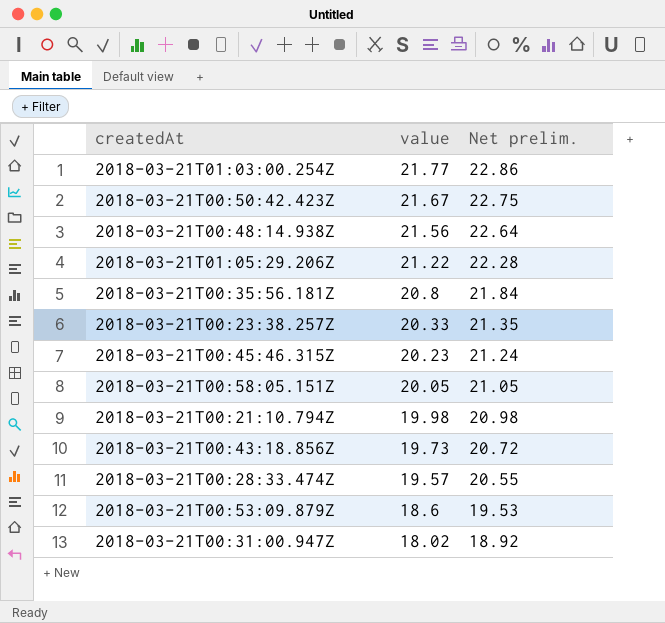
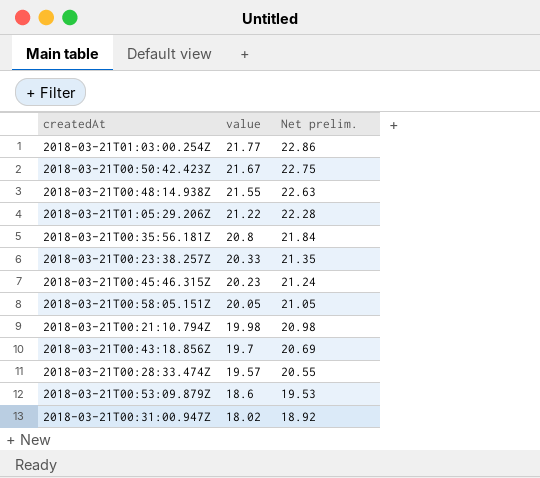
2018-03-21T00:48:14.938Z | value: 21.56 -> 21.55
2018-03-21T00:48:14.938Z | Net prelim.: 22.64 -> 22.63
2018-03-21T00:43:18.856Z | value: 19.73 -> 19.7
2018-03-21T00:43:18.856Z | Net prelim.: 20.72 -> 20.69

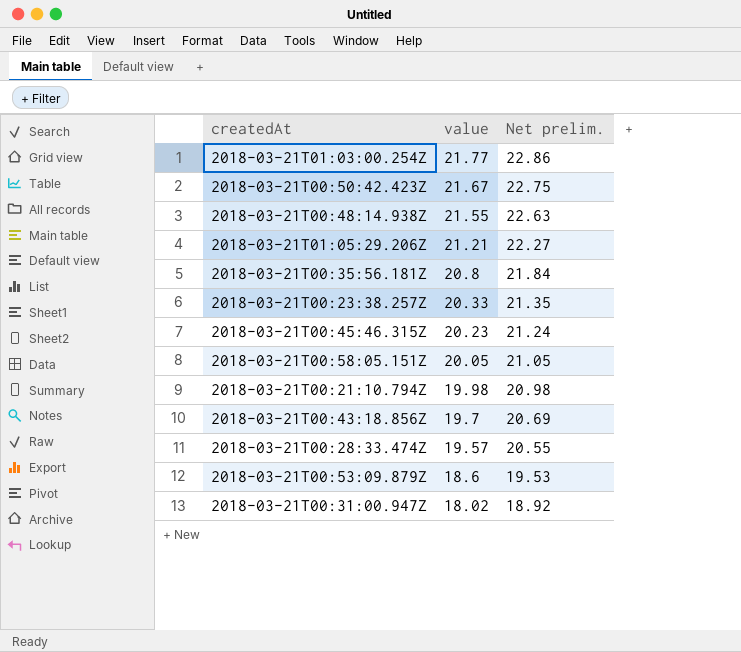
2018-03-21T01:05:29.206Z | value: 21.22 -> 21.21
2018-03-21T01:05:29.206Z | Net prelim.: 22.28 -> 22.27

